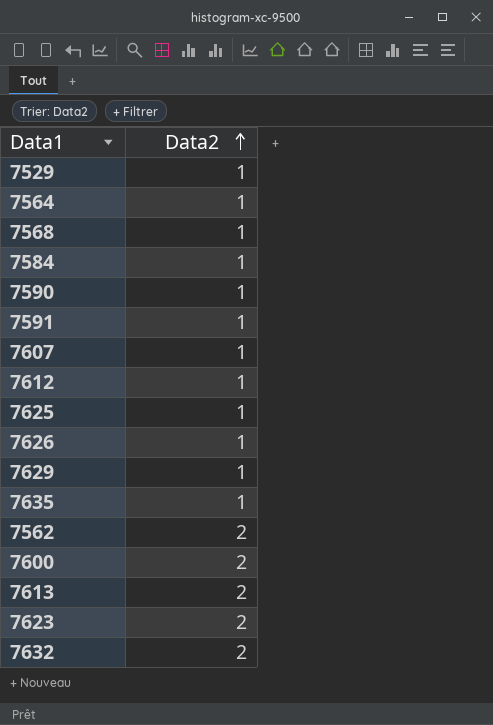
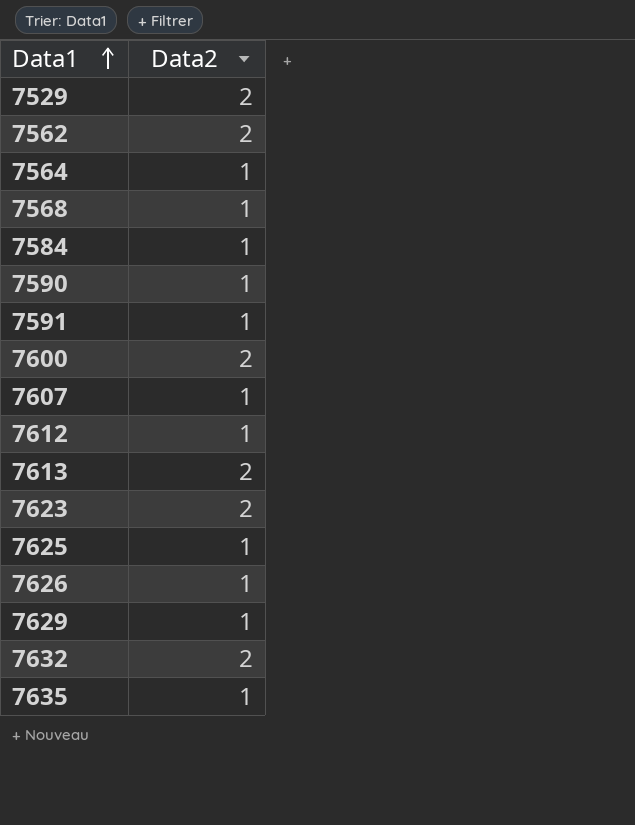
row order: Data2 ascending -> Data1 ascending
7529 | Data2: 1 -> 2

